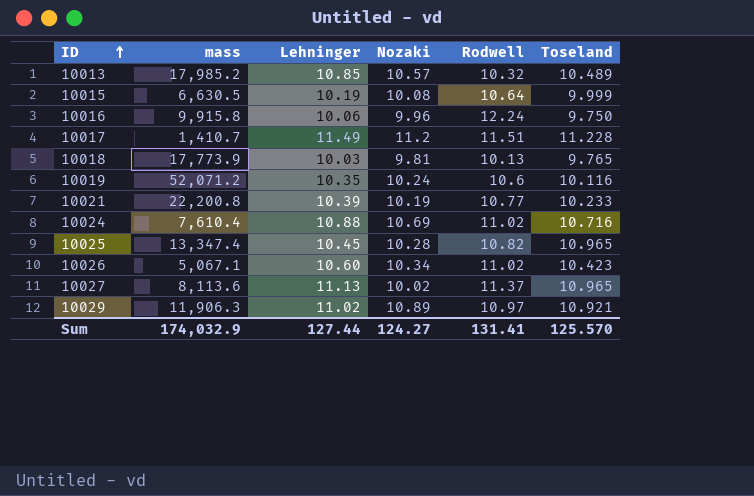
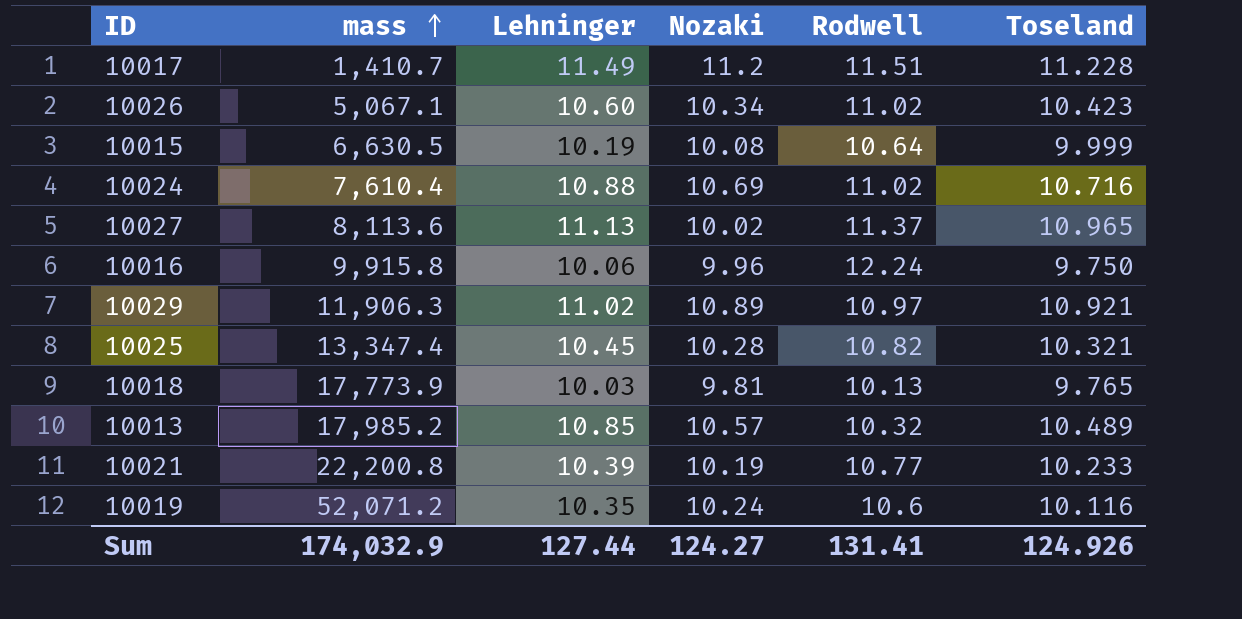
row order: ID ascending -> mass ascending
10025 | Toseland: 10.965 -> 10.321
Sum | Toseland: 125.570 -> 124.926

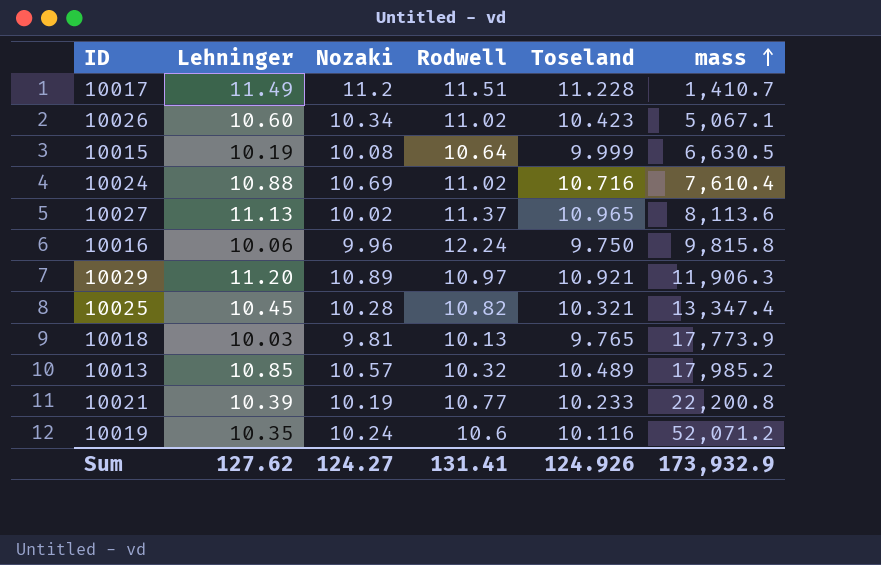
column mass | position: 2 -> 6
10016 | mass: 9,915.8 -> 9,815.8
10029 | Lehninger: 11.02 -> 11.20
Sum | Lehninger: 127.44 -> 127.62
Sum | mass: 174,032.9 -> 173,932.9

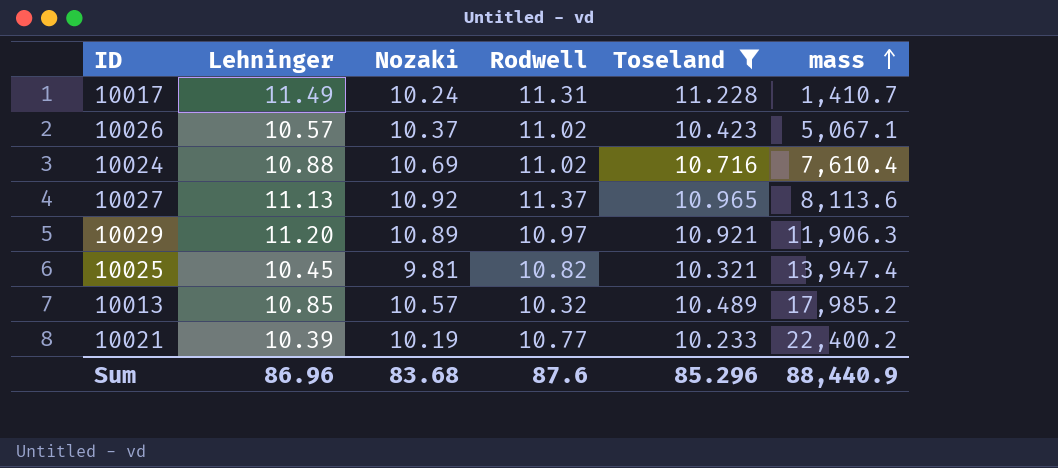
filter: none -> Toseland >= 10.233
10017 | Nozaki: 11.2 -> 10.24
10017 | Rodwell: 11.51 -> 11.31
10026 | Lehninger: 10.60 -> 10.57
10026 | Nozaki: 10.34 -> 10.37
10027 | Nozaki: 10.02 -> 10.92
10025 | Nozaki: 10.28 -> 9.81
10025 | mass: 13,347.4 -> 13,947.4
10021 | mass: 22,200.8 -> 22,400.2
Sum | Lehninger: 127.62 -> 86.96
Sum | Nozaki: 124.27 -> 83.68
Sum | Rodwell: 131.41 -> 87.6
Sum | Toseland: 124.926 -> 85.296
Sum | mass: 173,932.9 -> 88,440.9

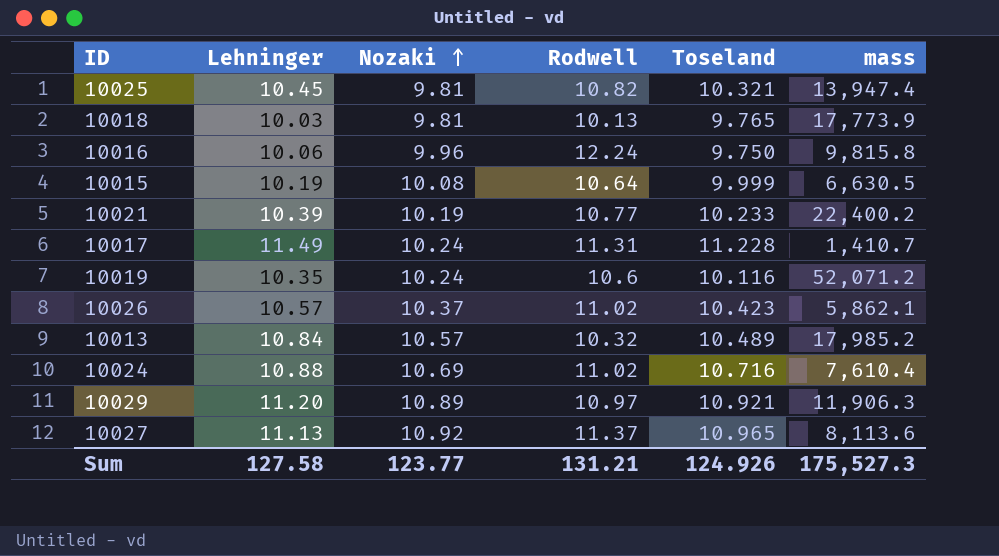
filter: Toseland >= 10.233 -> none
row order: mass ascending -> Nozaki ascending
10026 | mass: 5,067.1 -> 5,862.1
10013 | Lehninger: 10.85 -> 10.84
Sum | Lehninger: 86.96 -> 127.58
Sum | Nozaki: 83.68 -> 123.77
Sum | Rodwell: 87.6 -> 131.21
Sum | Toseland: 85.296 -> 124.926
Sum | mass: 88,440.9 -> 175,527.3

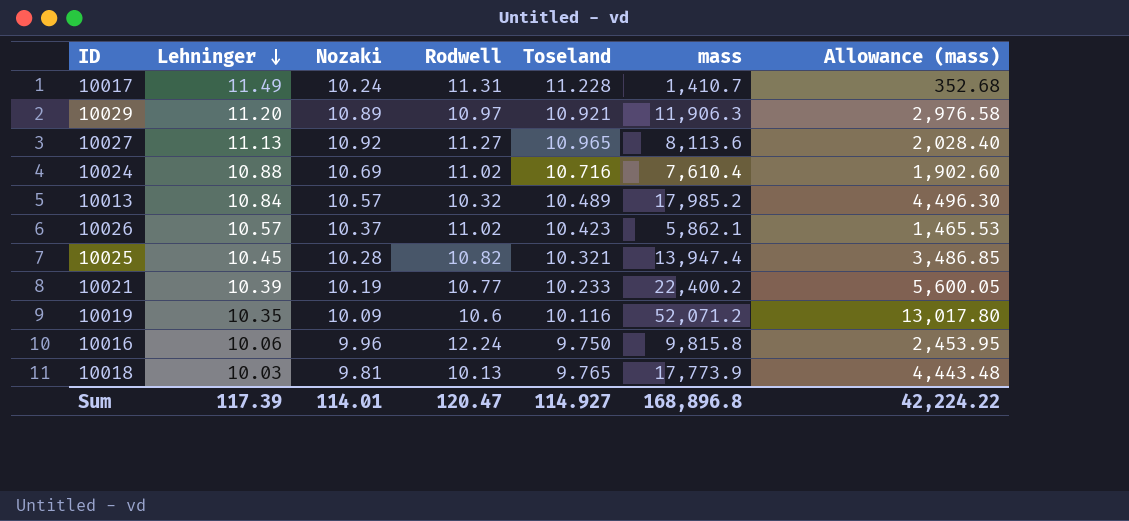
row order: Nozaki ascending -> Lehninger descending
column Allowance (mass) | formula: none -> [mass] * 0.25
row 10015: 10.19 | 10.08 | 10.64 | 9.999 | 6,630.5 -> none
10027 | Rodwell: 11.37 -> 11.27
10025 | Nozaki: 9.81 -> 10.28
10019 | Nozaki: 10.24 -> 10.09
Sum | Lehninger: 127.58 -> 117.39
Sum | Nozaki: 123.77 -> 114.01
Sum | Rodwell: 131.21 -> 120.47
Sum | Toseland: 124.926 -> 114.927
Sum | mass: 175,527.3 -> 168,896.8

